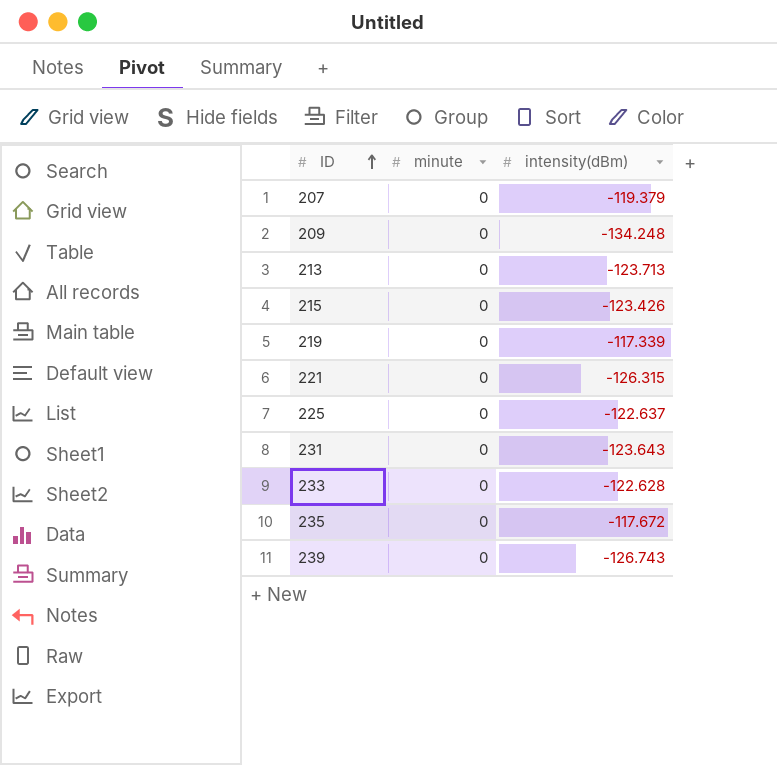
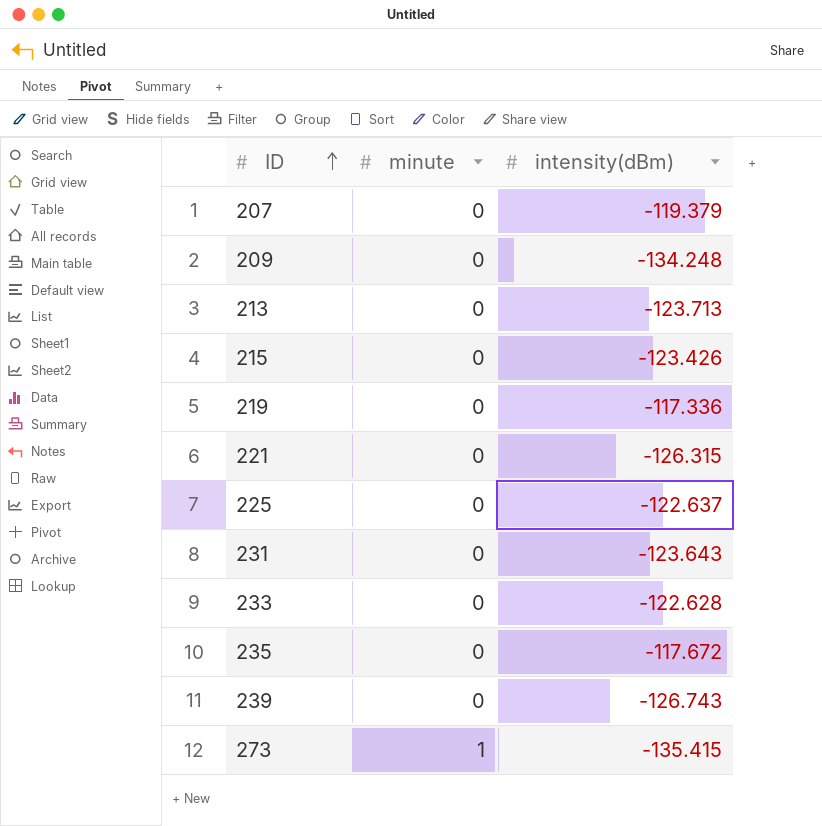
219 | intensity(dBm): -117.339 -> -117.336
row 273: none -> 1 | -135.415

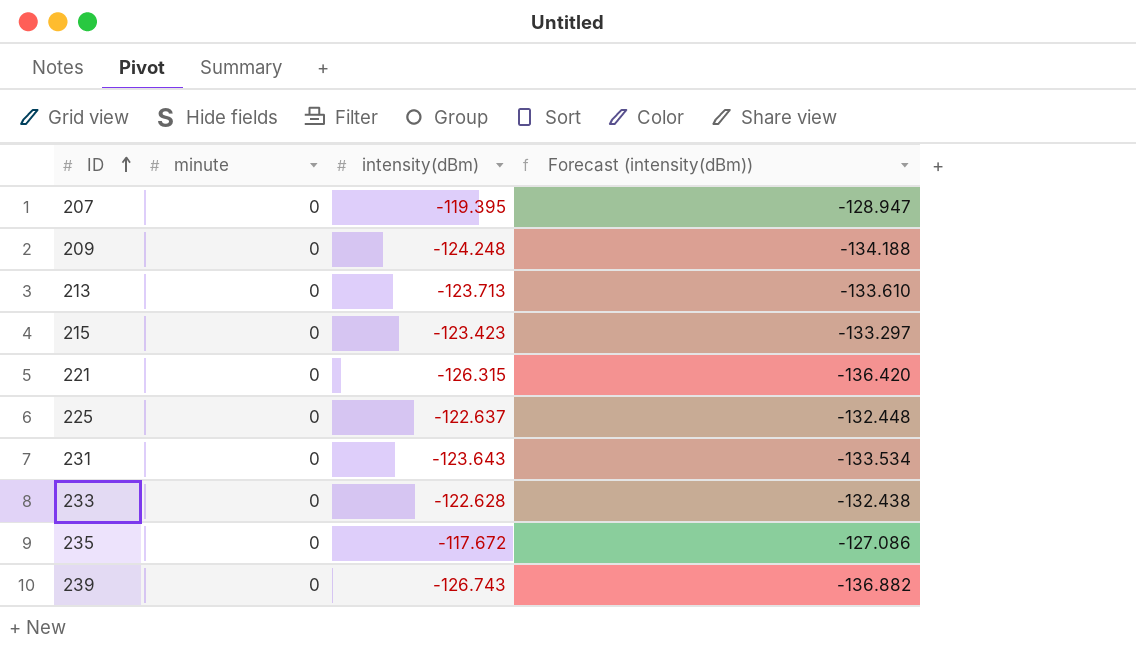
column Forecast (intensity(dBm)) | formula: none -> [intensity(dBm)] * 1.08
row 219: 0 | -117.336 -> none
row 273: 1 | -135.415 -> none
207 | intensity(dBm): -119.379 -> -119.395
209 | intensity(dBm): -134.248 -> -124.248
215 | intensity(dBm): -123.426 -> -123.423

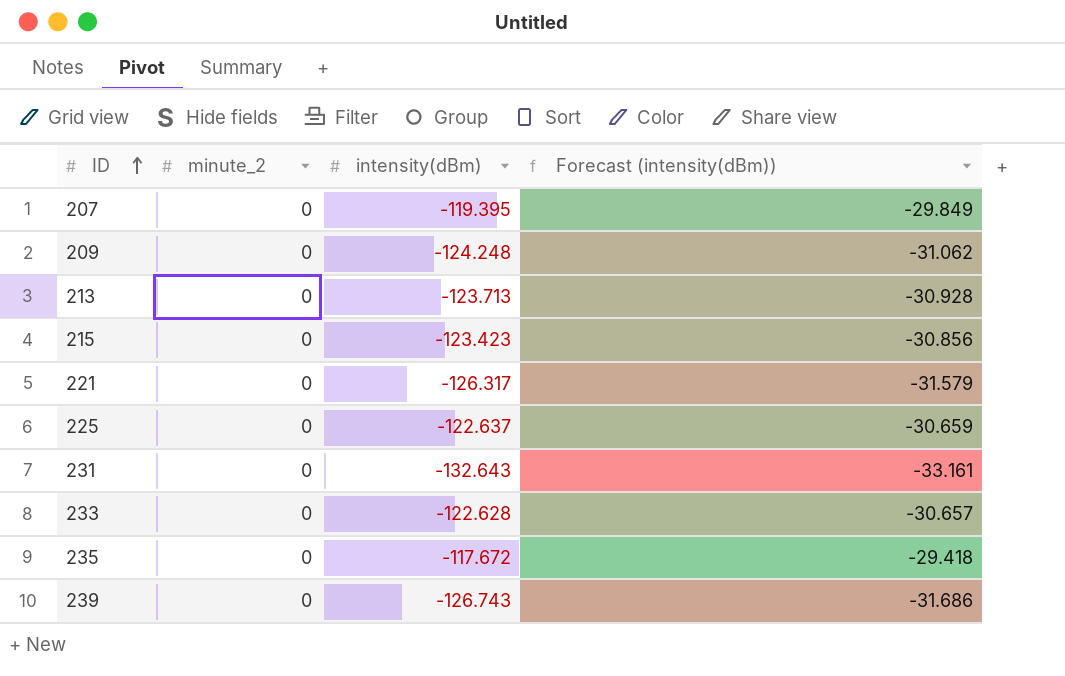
column name: minute -> minute_2
column Forecast (intensity(dBm)) | formula: [intensity(dBm)] * 1.08 -> [intensity(dBm)] * 0.25
221 | intensity(dBm): -126.315 -> -126.317
231 | intensity(dBm): -123.643 -> -132.643

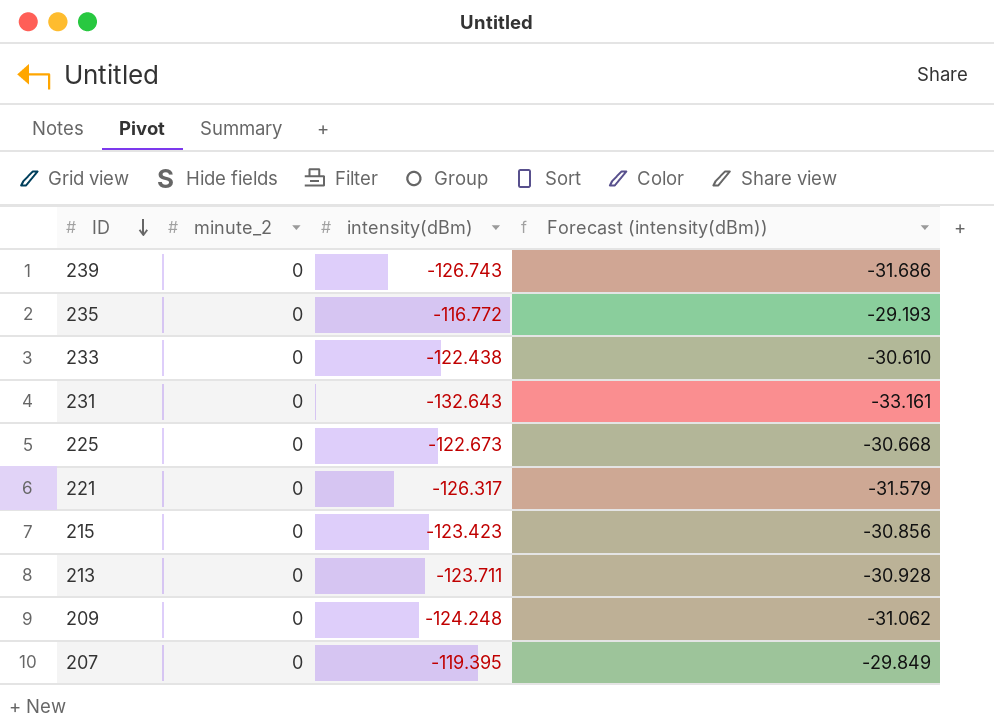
row order: ID ascending -> ID descending
235 | intensity(dBm): -117.672 -> -116.772
235 | Forecast (intensity(dBm)): -29.418 -> -29.193
233 | intensity(dBm): -122.628 -> -122.438
233 | Forecast (intensity(dBm)): -30.657 -> -30.610
225 | intensity(dBm): -122.637 -> -122.673
225 | Forecast (intensity(dBm)): -30.659 -> -30.668
213 | intensity(dBm): -123.713 -> -123.711

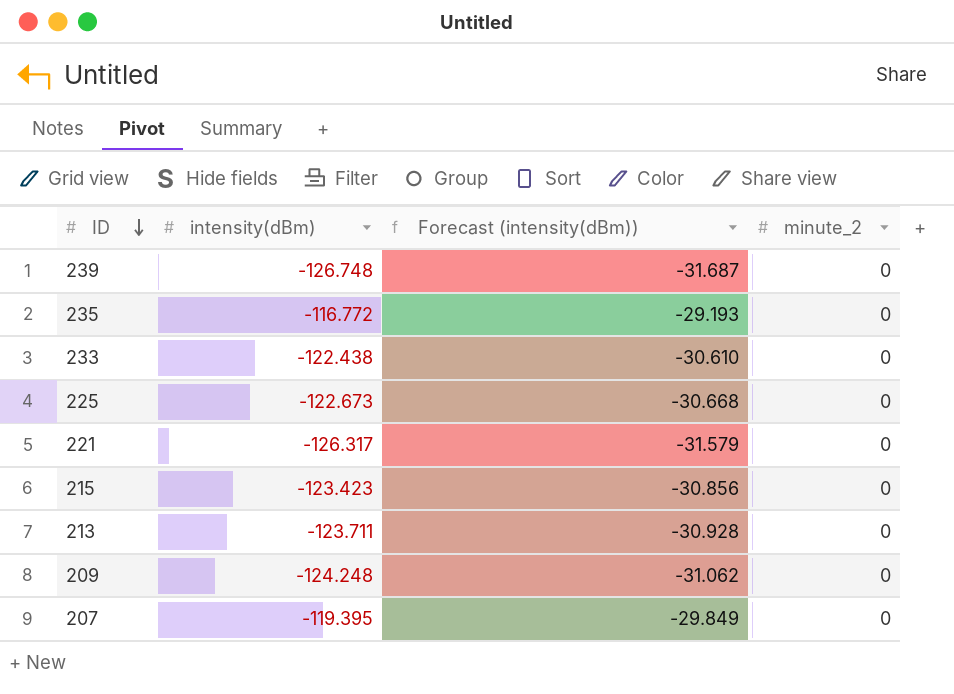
column minute_2 | position: 2 -> 4
row 231: 0 | -132.643 | -33.161 -> none
239 | intensity(dBm): -126.743 -> -126.748
239 | Forecast (intensity(dBm)): -31.686 -> -31.687

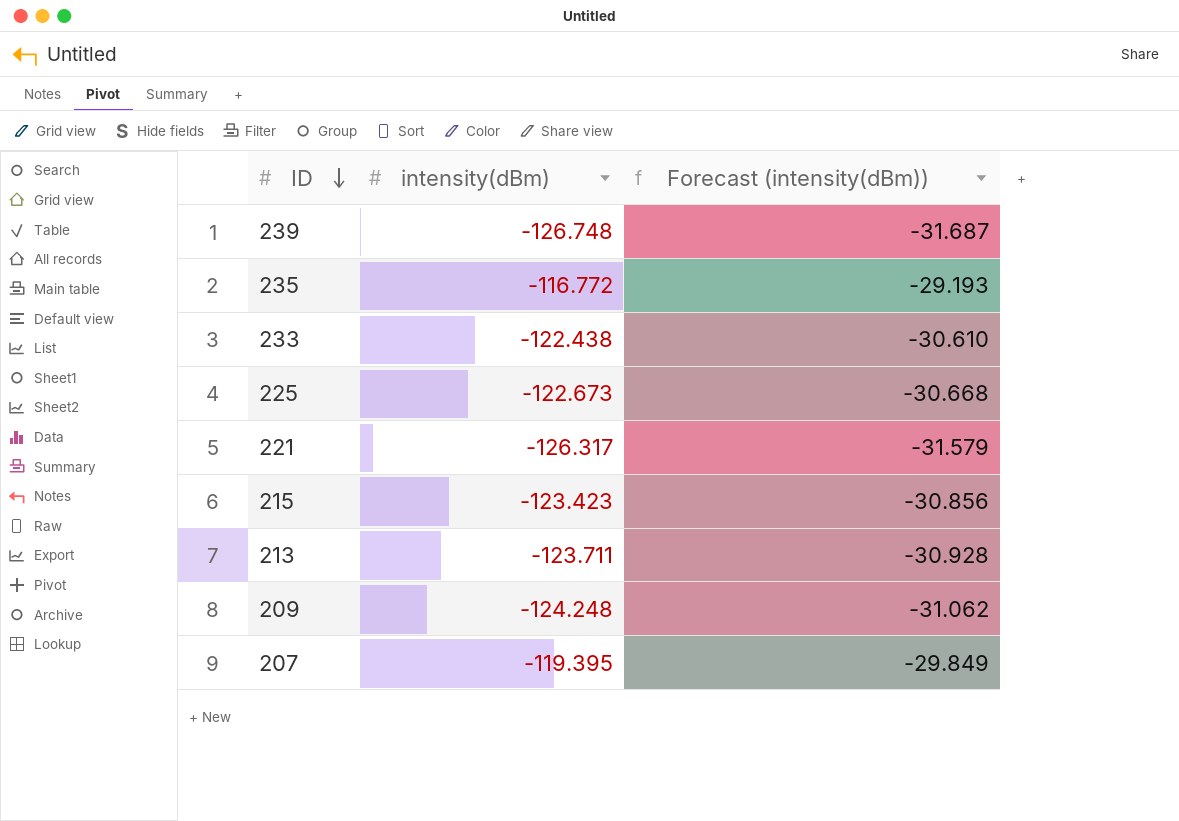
column minute_2 | position: 4 -> none

